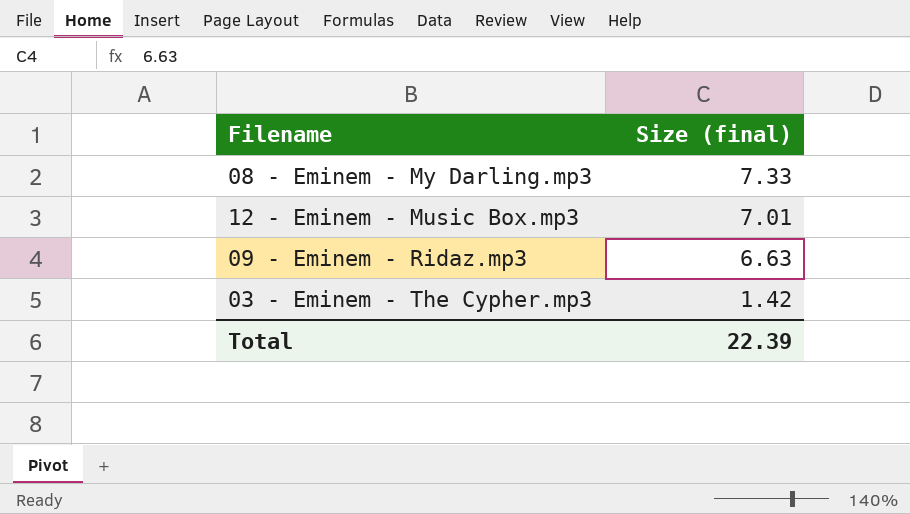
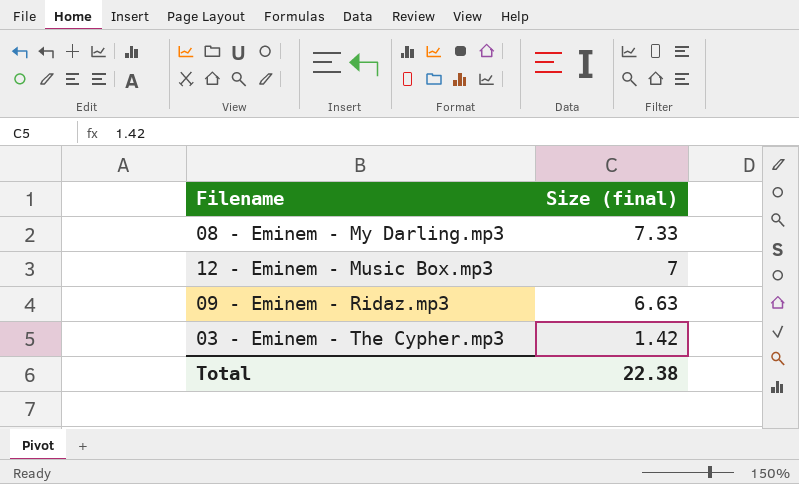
12 - Eminem - Music Box.mp3 | Size (final): 7.01 -> 7
Total | Size (final): 22.39 -> 22.38

